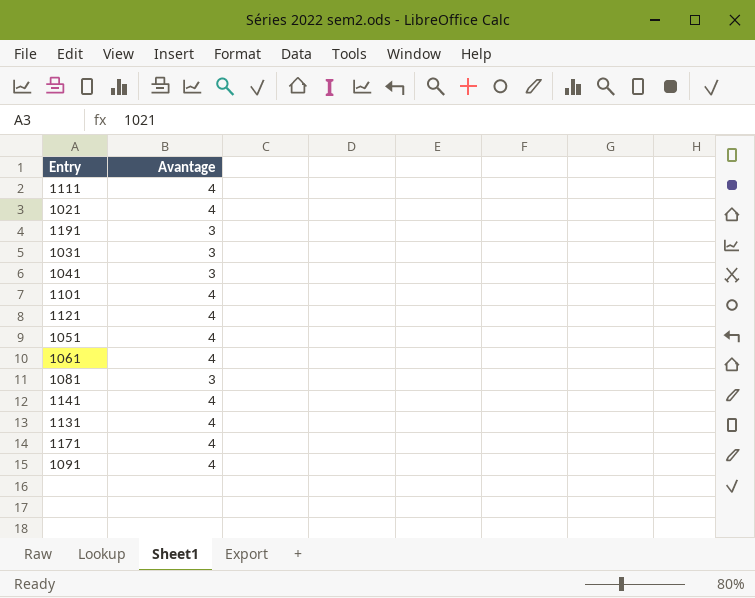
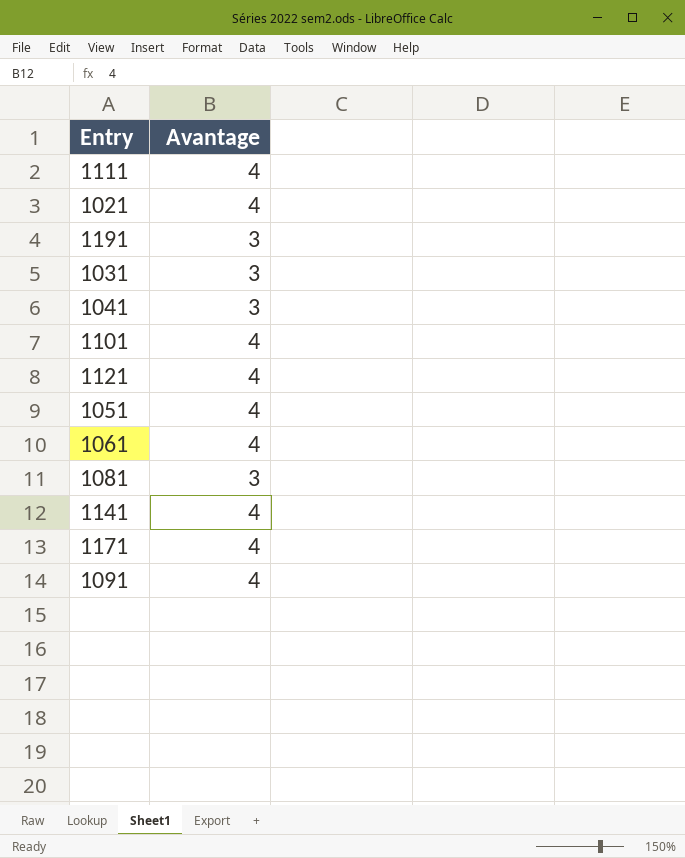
row 1131: 4 -> none

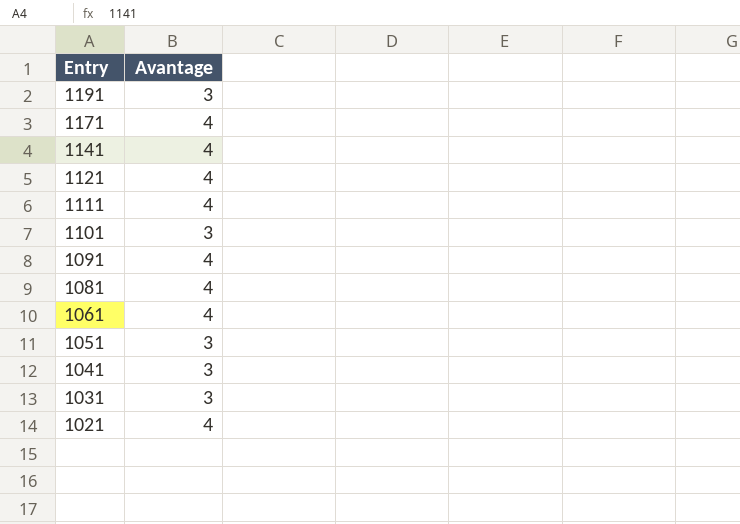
row order: none -> Entry descending
1101 | Avantage: 4 -> 3
1081 | Avantage: 3 -> 4
1051 | Avantage: 4 -> 3

